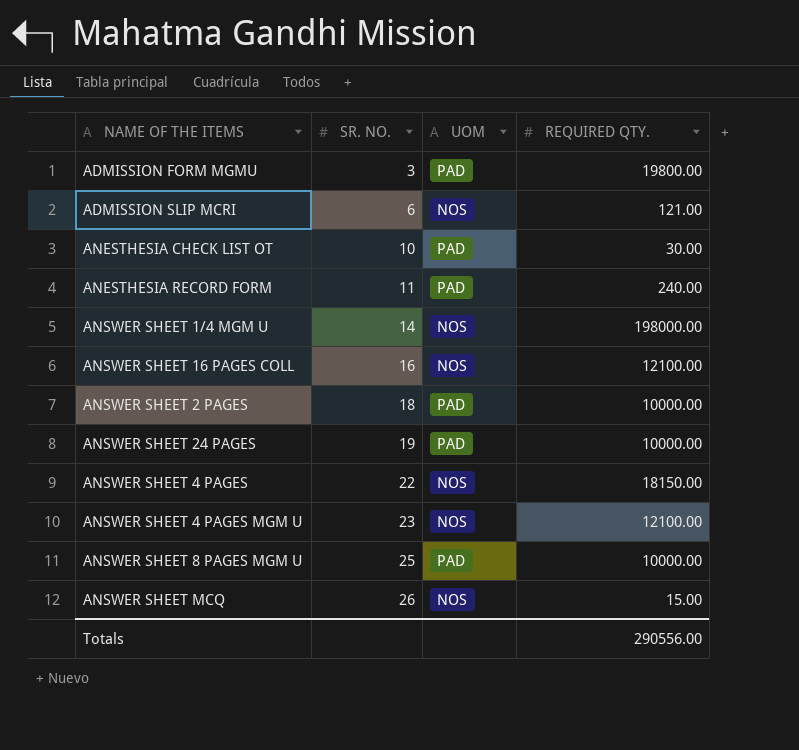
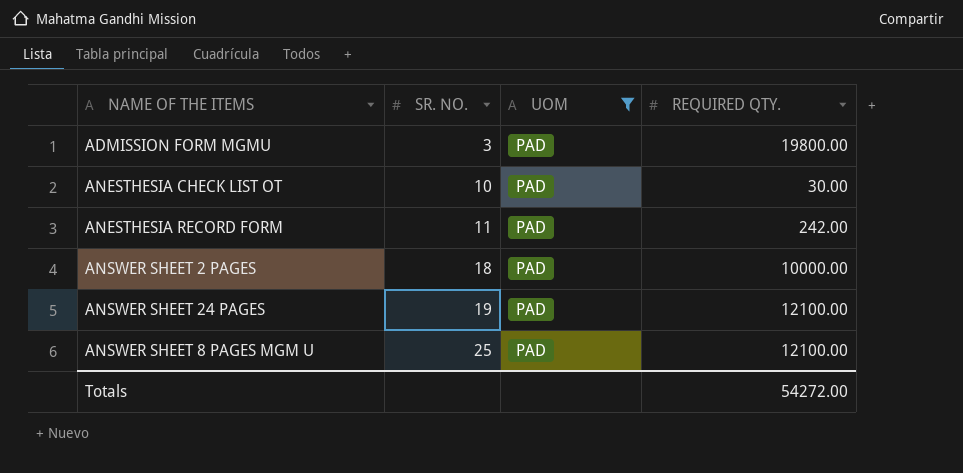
filter: none -> UOM = PAD
ANESTHESIA RECORD FORM | REQUIRED QTY.: 240.00 -> 242.00
ANSWER SHEET 24 PAGES | REQUIRED QTY.: 10000.00 -> 12100.00
ANSWER SHEET 8 PAGES MGM U | REQUIRED QTY.: 10000.00 -> 12100.00
Totals | REQUIRED QTY.: 290556.00 -> 54272.00

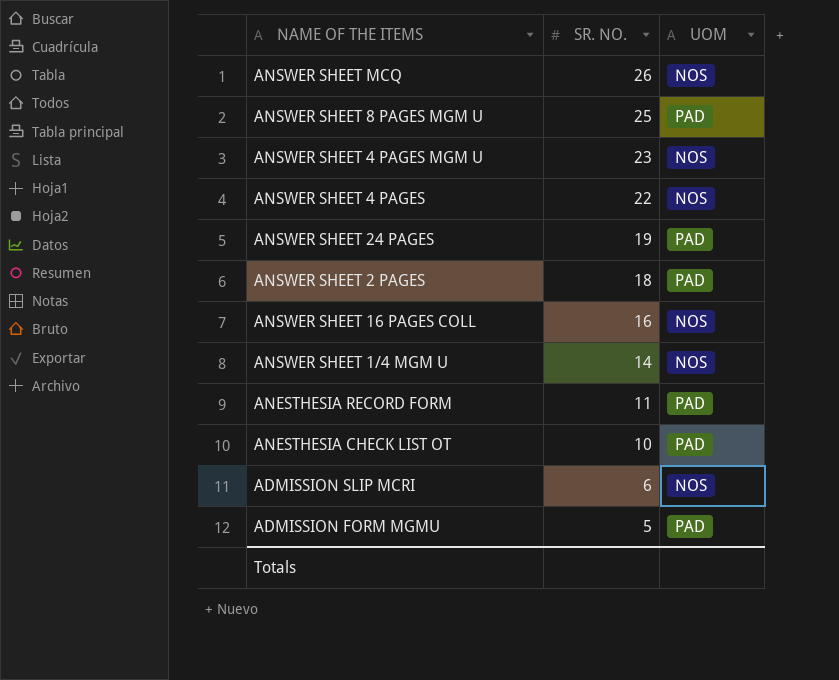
filter: UOM = PAD -> none
row order: SR. NO. ascending -> SR. NO. descending
column REQUIRED QTY. | position: 4 -> none
ADMISSION FORM MGMU | SR. NO.: 3 -> 5

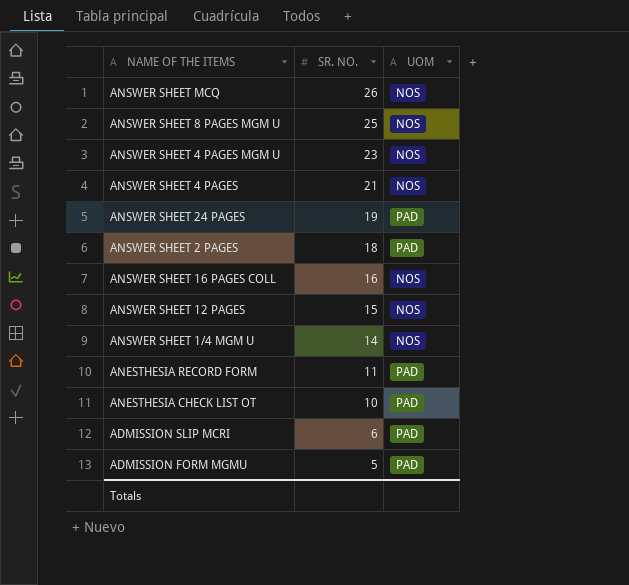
ANSWER SHEET 8 PAGES MGM U | UOM: PAD -> NOS
ANSWER SHEET 4 PAGES | SR. NO.: 22 -> 21
row ANSWER SHEET 12 PAGES: none -> 15 | NOS
ADMISSION SLIP MCRI | UOM: NOS -> PAD

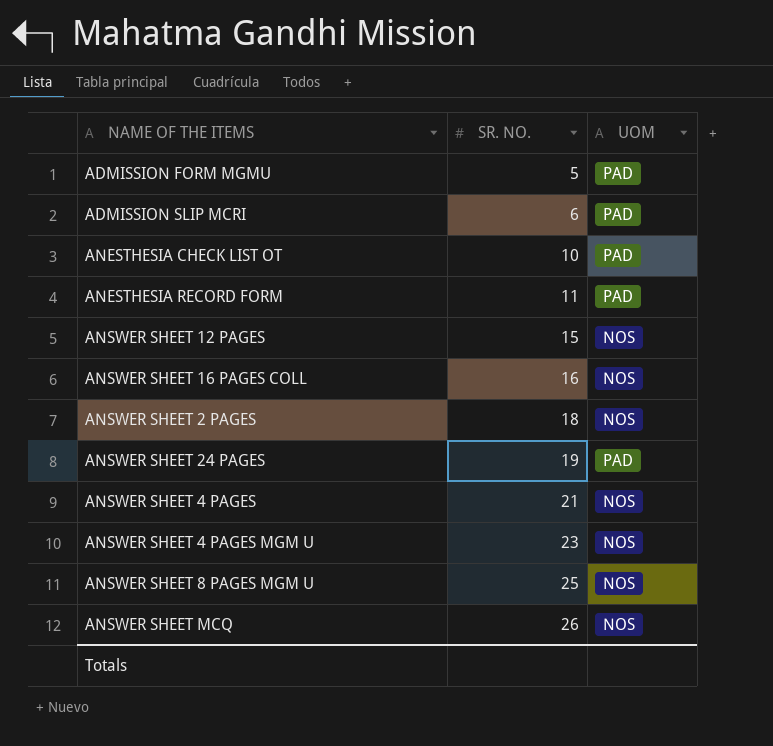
row order: SR. NO. descending -> SR. NO. ascending
row ANSWER SHEET 1/4 MGM U: 14 | NOS -> none
ANSWER SHEET 2 PAGES | UOM: PAD -> NOS

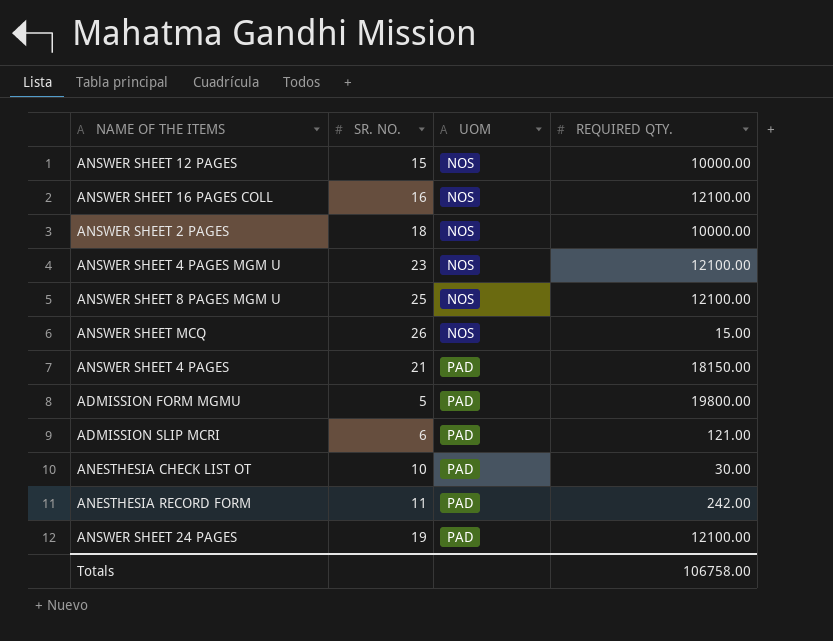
row order: SR. NO. ascending -> UOM ascending
column REQUIRED QTY. | position: none -> 4
ANSWER SHEET 4 PAGES | UOM: NOS -> PAD

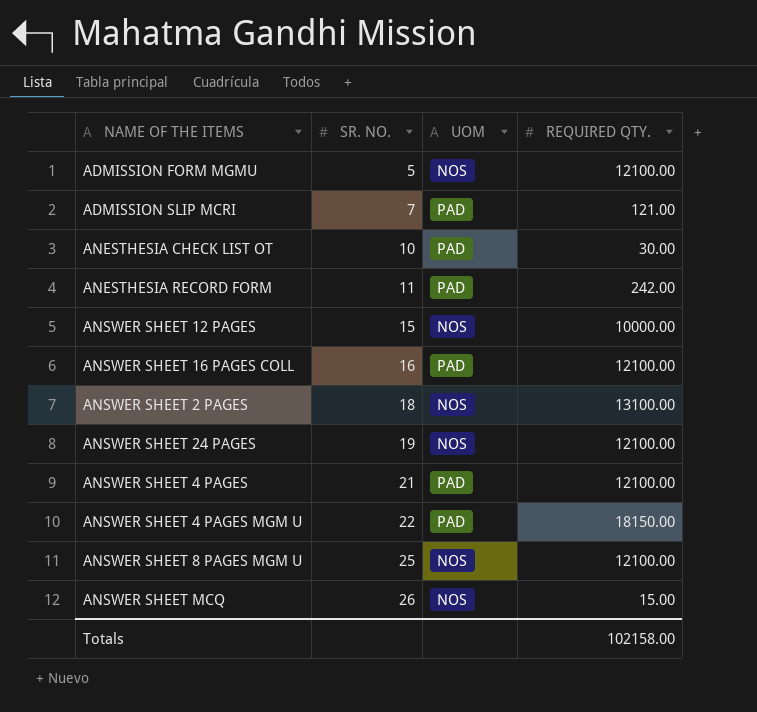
row order: UOM ascending -> SR. NO. ascending
ADMISSION FORM MGMU | UOM: PAD -> NOS
ADMISSION FORM MGMU | REQUIRED QTY.: 19800.00 -> 12100.00
ADMISSION SLIP MCRI | SR. NO.: 6 -> 7
ANSWER SHEET 16 PAGES COLL | UOM: NOS -> PAD
ANSWER SHEET 2 PAGES | REQUIRED QTY.: 10000.00 -> 13100.00
ANSWER SHEET 24 PAGES | UOM: PAD -> NOS
ANSWER SHEET 4 PAGES | REQUIRED QTY.: 18150.00 -> 12100.00
ANSWER SHEET 4 PAGES MGM U | SR. NO.: 23 -> 22
ANSWER SHEET 4 PAGES MGM U | UOM: NOS -> PAD
ANSWER SHEET 4 PAGES MGM U | REQUIRED QTY.: 12100.00 -> 18150.00
Totals | REQUIRED QTY.: 106758.00 -> 102158.00

